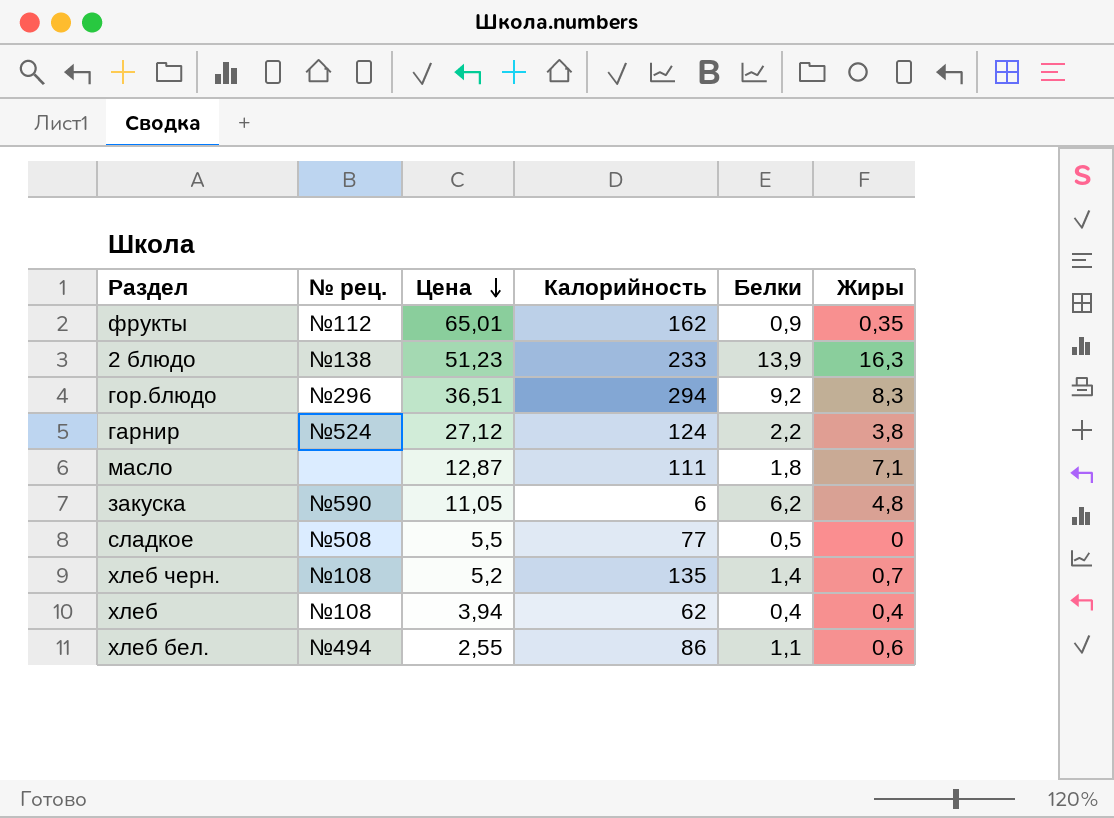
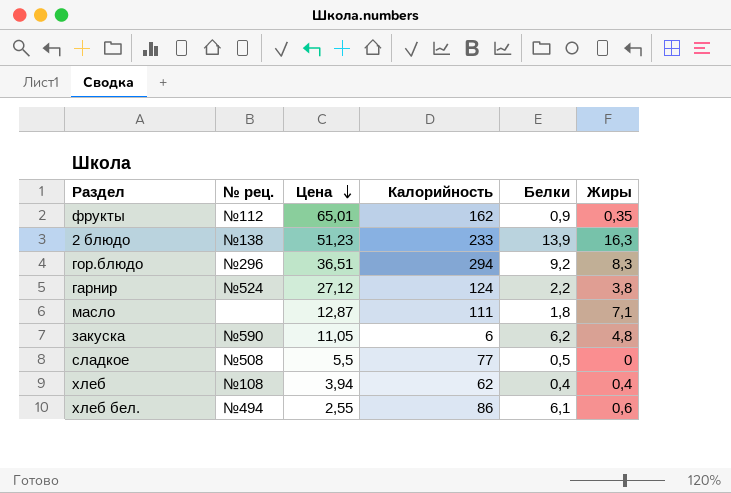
row хлеб черн.: №108 | 5,2 | 135 | 1,4 | 0,7 -> none
хлеб бел. | Белки: 1,1 -> 6,1

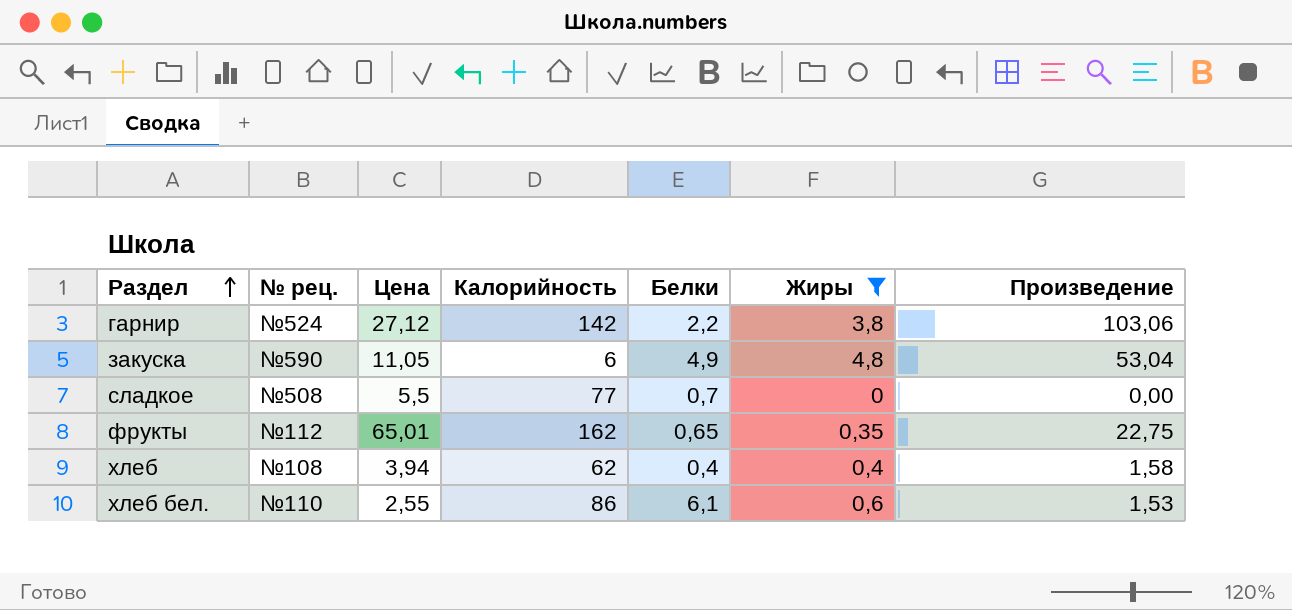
filter: none -> Жиры <= 4,8
row order: Цена descending -> Раздел ascending
column Произведение | formula: none -> [Цена] * [Жиры]
гарнир | Калорийность: 124 -> 142
закуска | Белки: 6,2 -> 4,9
сладкое | Белки: 0,5 -> 0,7
фрукты | Белки: 0,9 -> 0,65
хлеб бел. | № рец.: №494 -> №110

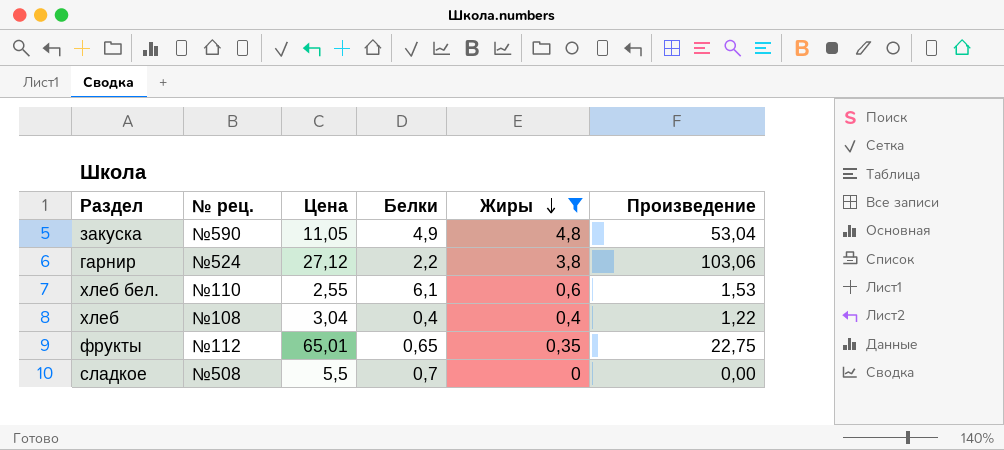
row order: Раздел ascending -> Жиры descending
column Калорийность | position: 4 -> none
хлеб | Цена: 3,94 -> 3,04
хлеб | Произведение: 1,58 -> 1,22

